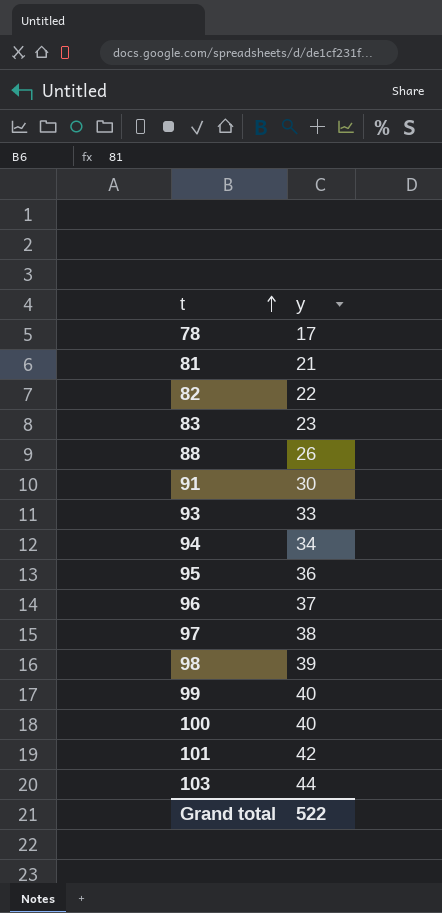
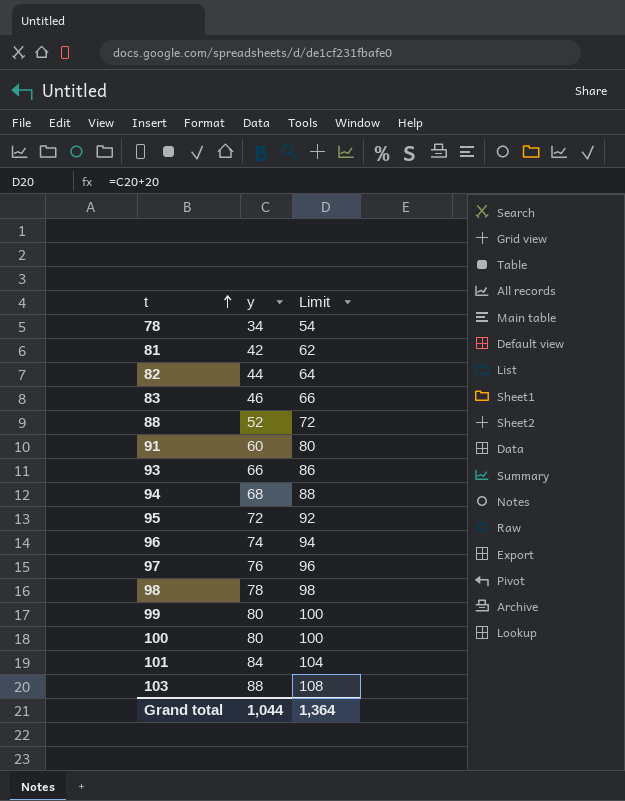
column Limit | formula: none -> [y] + 20
78 | y: 17 -> 34
81 | y: 21 -> 42
82 | y: 22 -> 44
83 | y: 23 -> 46
88 | y: 26 -> 52
91 | y: 30 -> 60
93 | y: 33 -> 66
94 | y: 34 -> 68
95 | y: 36 -> 72
96 | y: 37 -> 74
97 | y: 38 -> 76
98 | y: 39 -> 78
99 | y: 40 -> 80
100 | y: 40 -> 80
101 | y: 42 -> 84
103 | y: 44 -> 88
Grand total | y: 522 -> 1,044

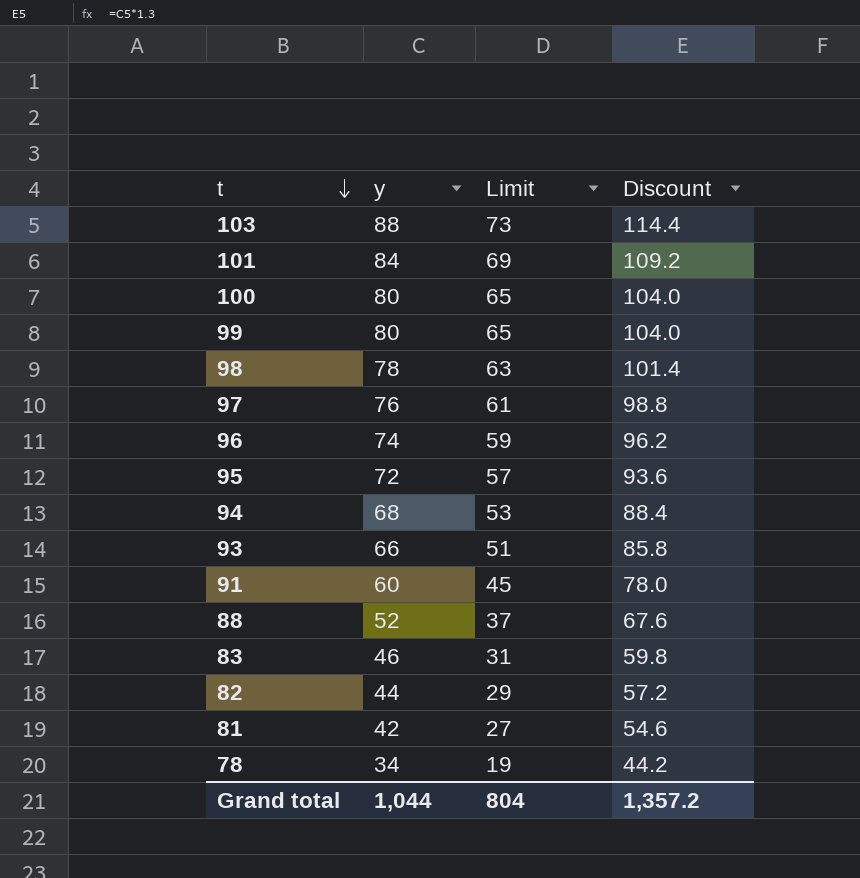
row order: t ascending -> t descending
column Limit | formula: [y] + 20 -> [y] - 15
column Discount | formula: none -> [y] * 1.3
Grand total | Limit: 1,364 -> 804

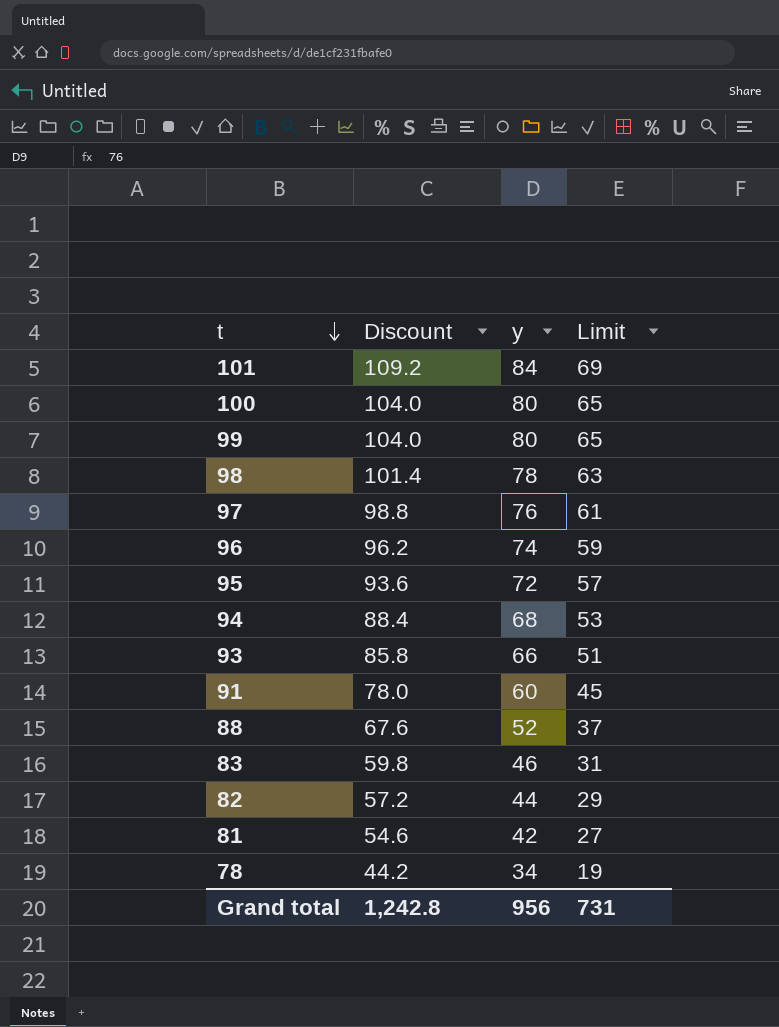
column Discount | position: 4 -> 2
row 103: 88 | 73 | 114.4 -> none
Grand total | Discount: 1,357.2 -> 1,242.8
Grand total | y: 1,044 -> 956
Grand total | Limit: 804 -> 731

